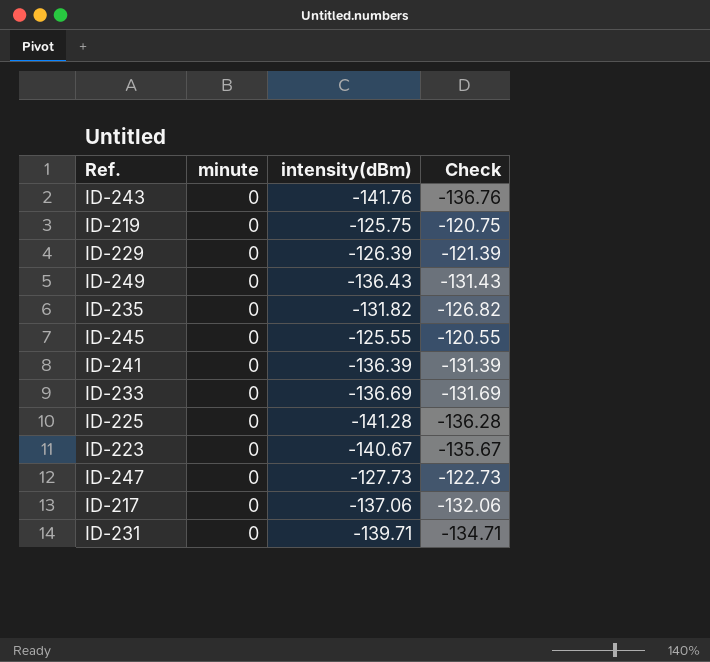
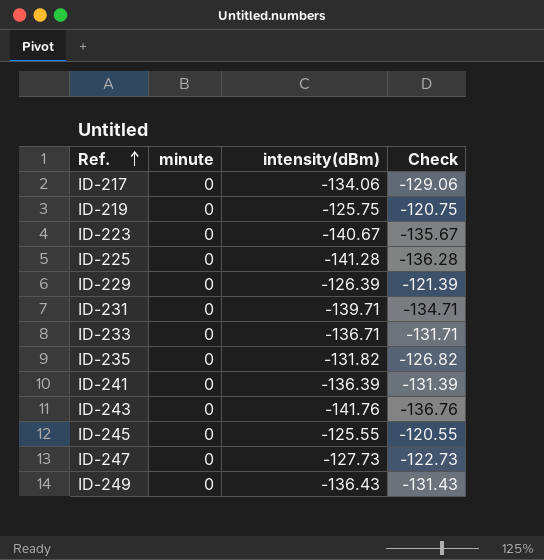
row order: none -> Ref. ascending
ID-217 | intensity(dBm): -137.06 -> -134.06
ID-217 | Check: -132.06 -> -129.06
ID-233 | intensity(dBm): -136.69 -> -136.71
ID-233 | Check: -131.69 -> -131.71

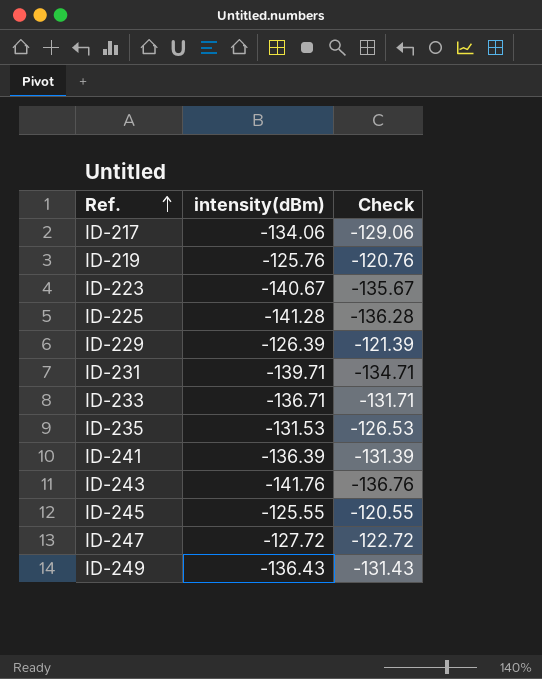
column minute | position: 2 -> none
ID-219 | intensity(dBm): -125.75 -> -125.76
ID-219 | Check: -120.75 -> -120.76
ID-235 | intensity(dBm): -131.82 -> -131.53
ID-235 | Check: -126.82 -> -126.53
ID-247 | intensity(dBm): -127.73 -> -127.72
ID-247 | Check: -122.73 -> -122.72

